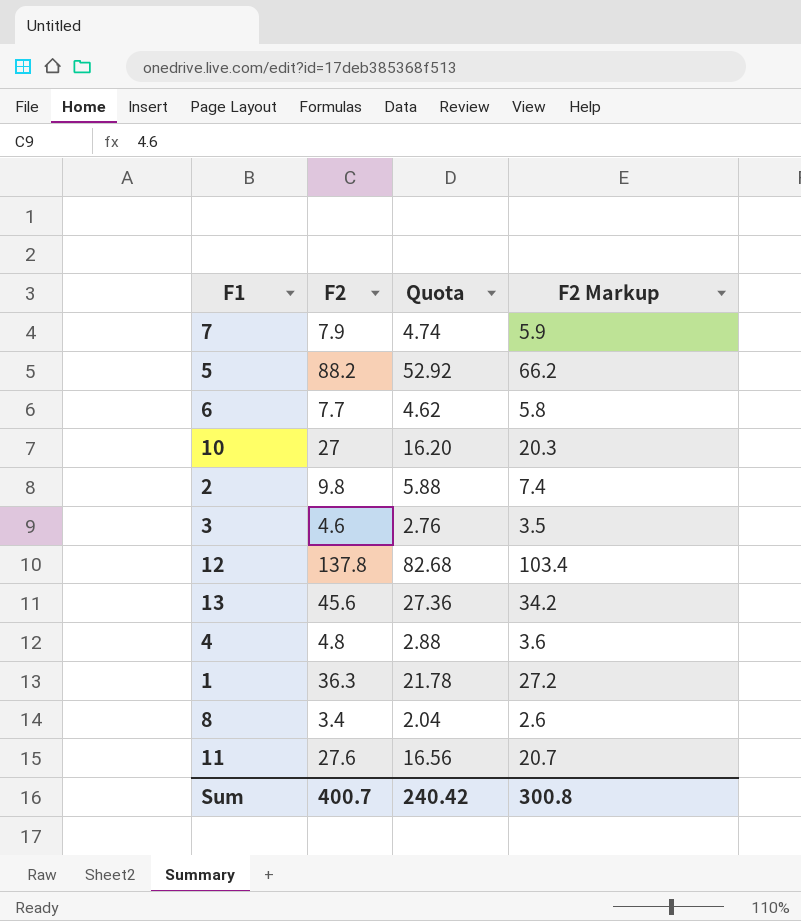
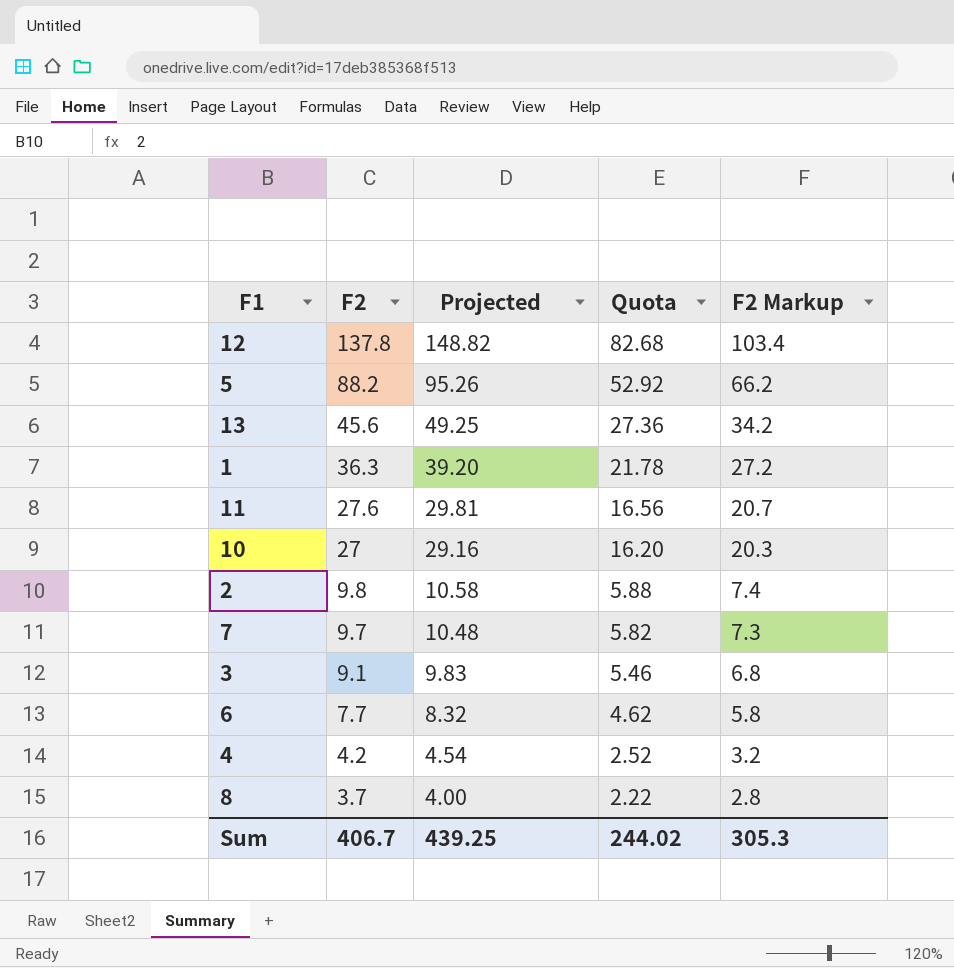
row order: none -> F2 descending
column Projected | formula: none -> [F2] * 1.08
7 | F2: 7.9 -> 9.7
7 | Quota: 4.74 -> 5.82
7 | F2 Markup: 5.9 -> 7.3
3 | F2: 4.6 -> 9.1
3 | Quota: 2.76 -> 5.46
3 | F2 Markup: 3.5 -> 6.8
4 | F2: 4.8 -> 4.2
4 | Quota: 2.88 -> 2.52
4 | F2 Markup: 3.6 -> 3.2
8 | F2: 3.4 -> 3.7
8 | Quota: 2.04 -> 2.22
8 | F2 Markup: 2.6 -> 2.8
Sum | F2: 400.7 -> 406.7
Sum | Quota: 240.42 -> 244.02
Sum | F2 Markup: 300.8 -> 305.3

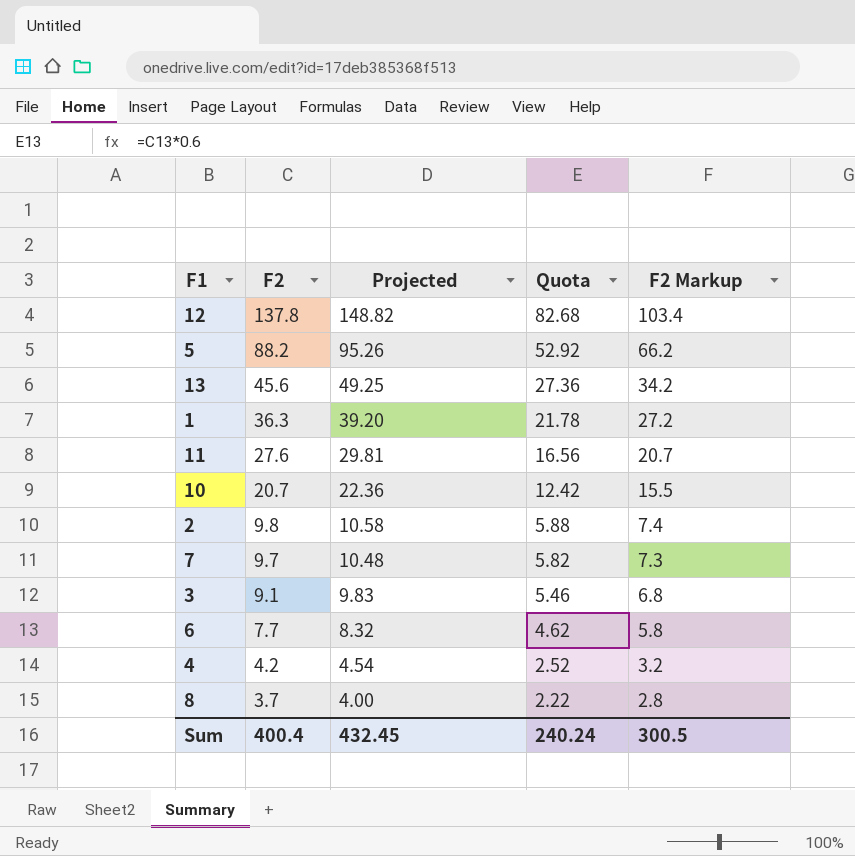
10 | F2: 27 -> 20.7
10 | Projected: 29.16 -> 22.36
10 | Quota: 16.20 -> 12.42
10 | F2 Markup: 20.3 -> 15.5
Sum | F2: 406.7 -> 400.4
Sum | Projected: 439.25 -> 432.45
Sum | Quota: 244.02 -> 240.24
Sum | F2 Markup: 305.3 -> 300.5

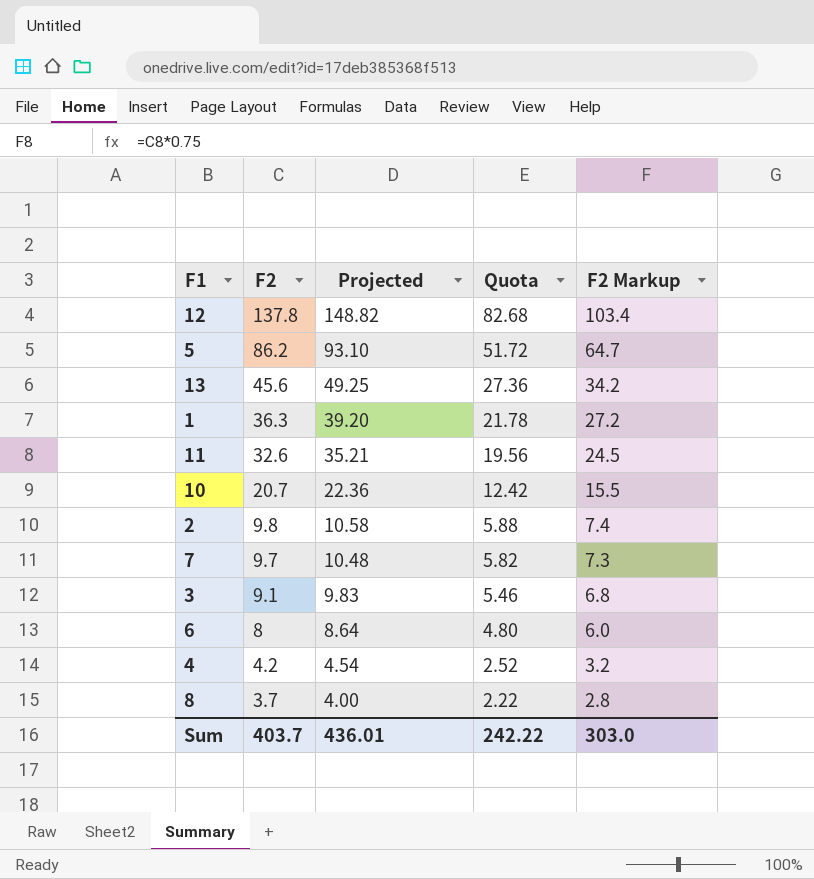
5 | F2: 88.2 -> 86.2
5 | Projected: 95.26 -> 93.10
5 | Quota: 52.92 -> 51.72
5 | F2 Markup: 66.2 -> 64.7
11 | F2: 27.6 -> 32.6
11 | Projected: 29.81 -> 35.21
11 | Quota: 16.56 -> 19.56
11 | F2 Markup: 20.7 -> 24.5
6 | F2: 7.7 -> 8
6 | Projected: 8.32 -> 8.64
6 | Quota: 4.62 -> 4.80
6 | F2 Markup: 5.8 -> 6.0
Sum | F2: 400.4 -> 403.7
Sum | Projected: 432.45 -> 436.01
Sum | Quota: 240.24 -> 242.22
Sum | F2 Markup: 300.5 -> 303.0

